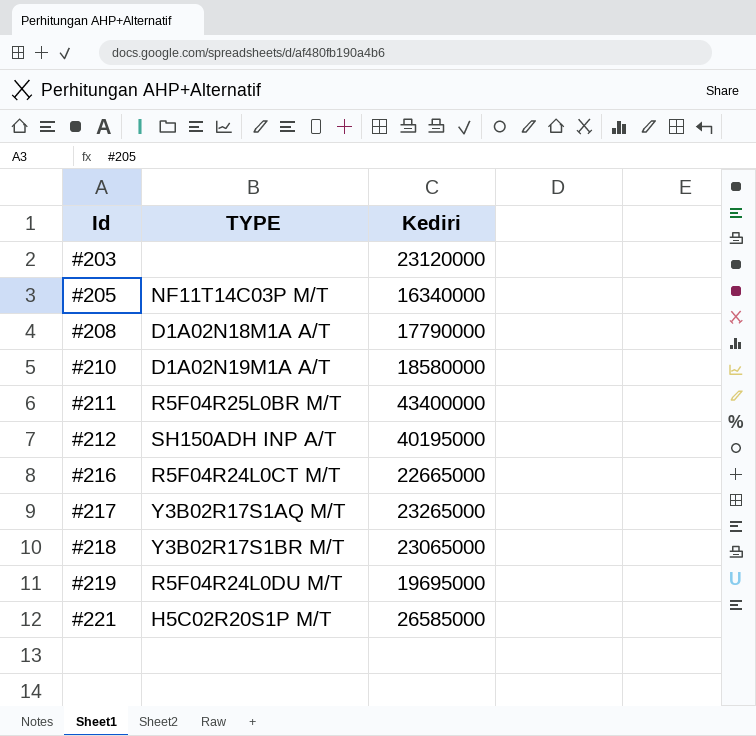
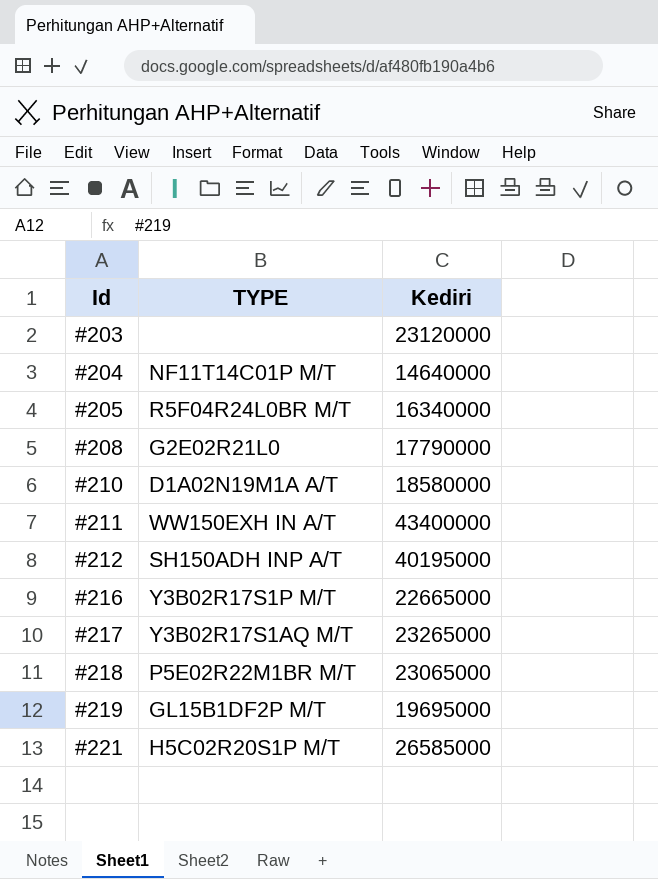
row #204: none -> NF11T14C01P M/T | 14640000
#205 | TYPE: NF11T14C03P M/T -> R5F04R24L0BR M/T
#208 | TYPE: D1A02N18M1A A/T -> G2E02R21L0
#211 | TYPE: R5F04R25L0BR M/T -> WW150EXH IN A/T
#216 | TYPE: R5F04R24L0CT M/T -> Y3B02R17S1P M/T
#218 | TYPE: Y3B02R17S1BR M/T -> P5E02R22M1BR M/T
#219 | TYPE: R5F04R24L0DU M/T -> GL15B1DF2P M/T

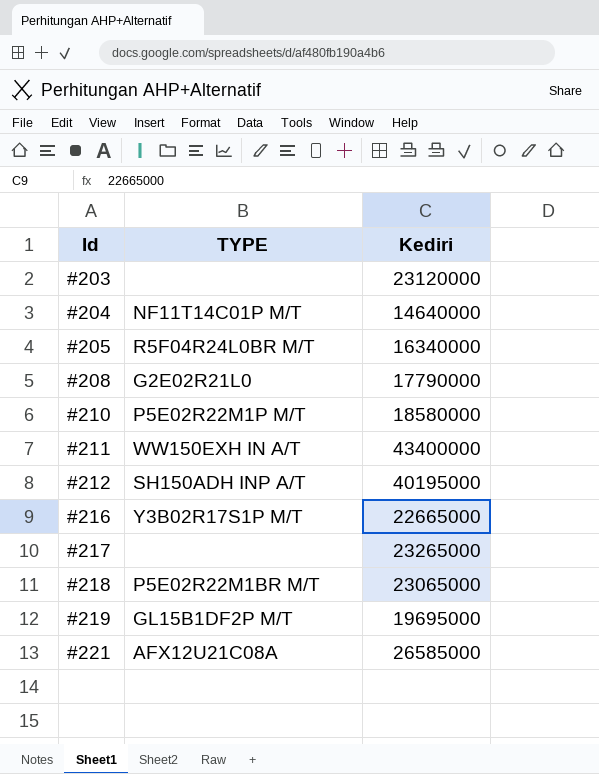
#210 | TYPE: D1A02N19M1A A/T -> P5E02R22M1P M/T
#217 | TYPE: Y3B02R17S1AQ M/T -> none
#221 | TYPE: H5C02R20S1P M/T -> AFX12U21C08A

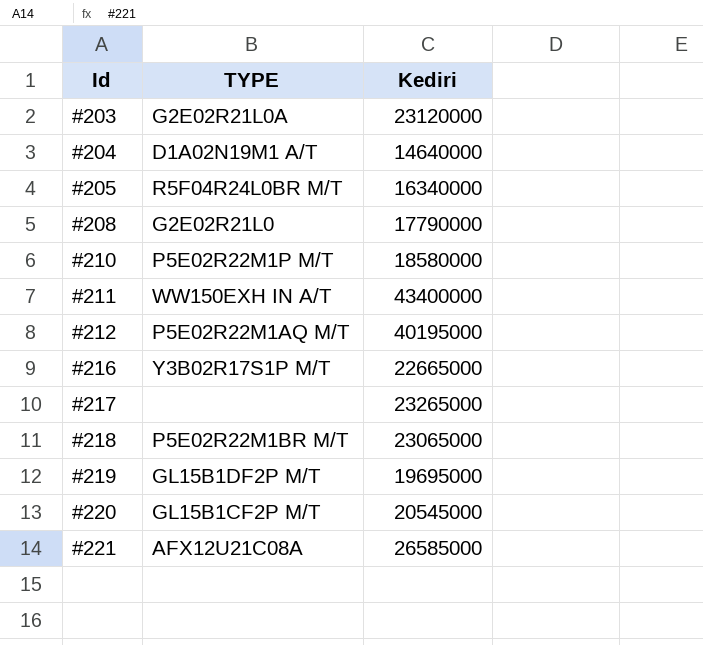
#203 | TYPE: none -> G2E02R21L0A
#204 | TYPE: NF11T14C01P M/T -> D1A02N19M1 A/T
#212 | TYPE: SH150ADH INP A/T -> P5E02R22M1AQ M/T
row #220: none -> GL15B1CF2P M/T | 20545000

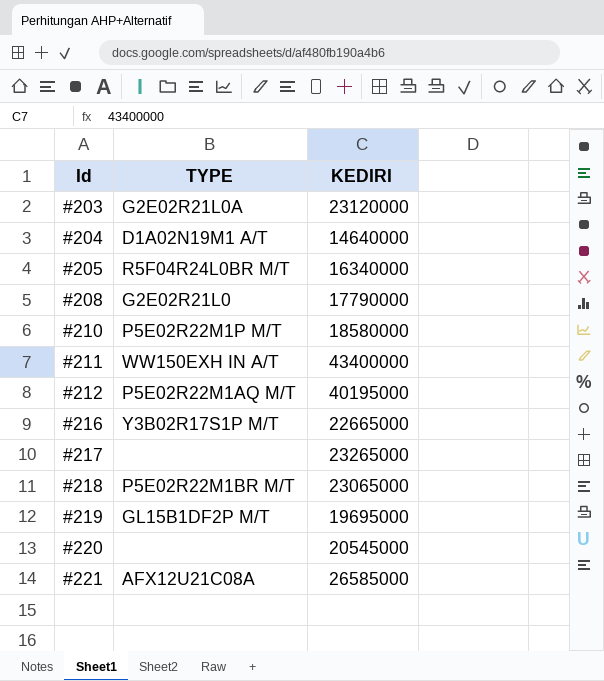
column name: Kediri -> KEDIRI
#220 | TYPE: GL15B1CF2P M/T -> none

